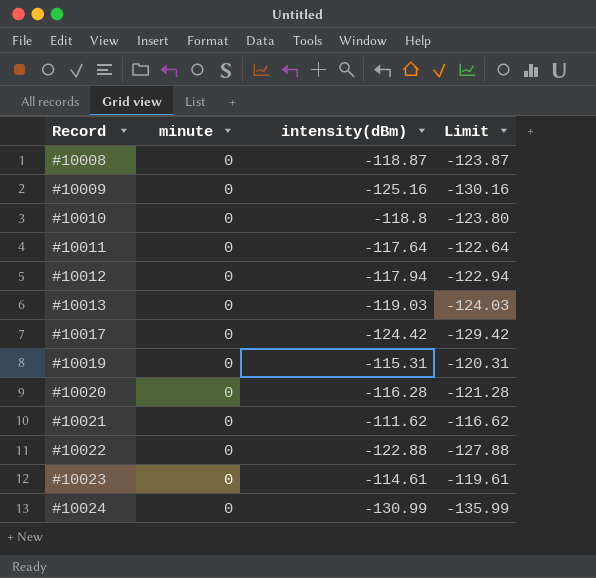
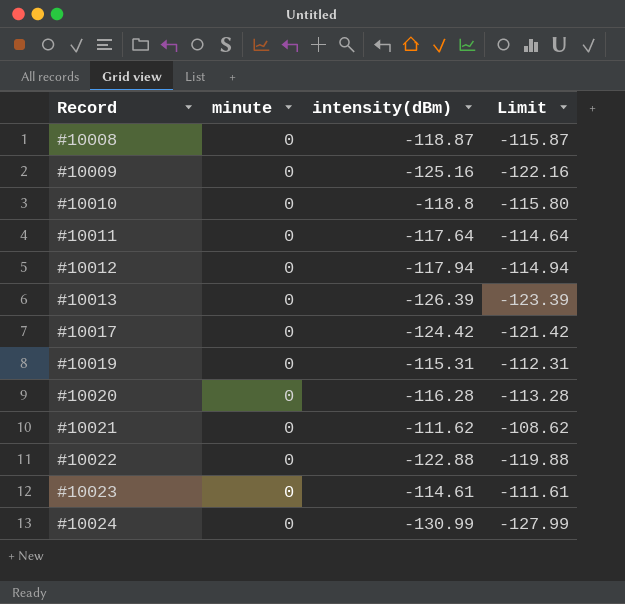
column Limit | formula: [intensity(dBm)] - 5 -> [intensity(dBm)] + 3
#10013 | intensity(dBm): -119.03 -> -126.39

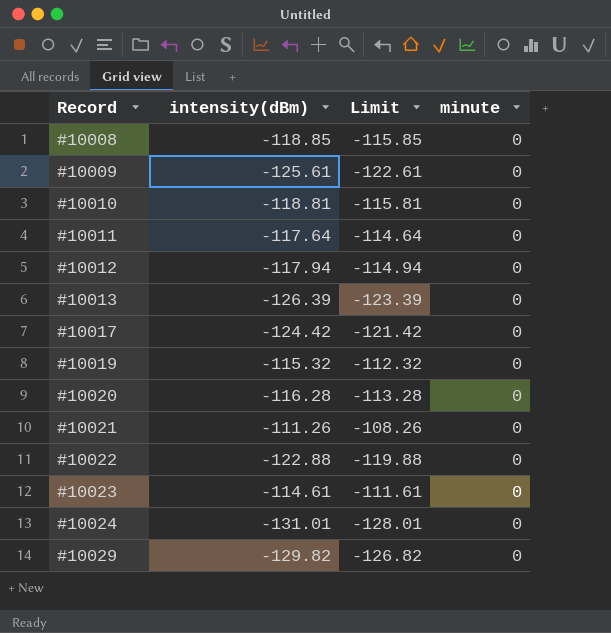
column minute | position: 2 -> 4
#10008 | intensity(dBm): -118.87 -> -118.85
#10008 | Limit: -115.87 -> -115.85
#10009 | intensity(dBm): -125.16 -> -125.61
#10009 | Limit: -122.16 -> -122.61
#10010 | intensity(dBm): -118.8 -> -118.81
#10010 | Limit: -115.80 -> -115.81
#10019 | intensity(dBm): -115.31 -> -115.32
#10019 | Limit: -112.31 -> -112.32
#10021 | intensity(dBm): -111.62 -> -111.26
#10021 | Limit: -108.62 -> -108.26
#10024 | intensity(dBm): -130.99 -> -131.01
#10024 | Limit: -127.99 -> -128.01
row #10029: none -> -129.82 | -126.82 | 0

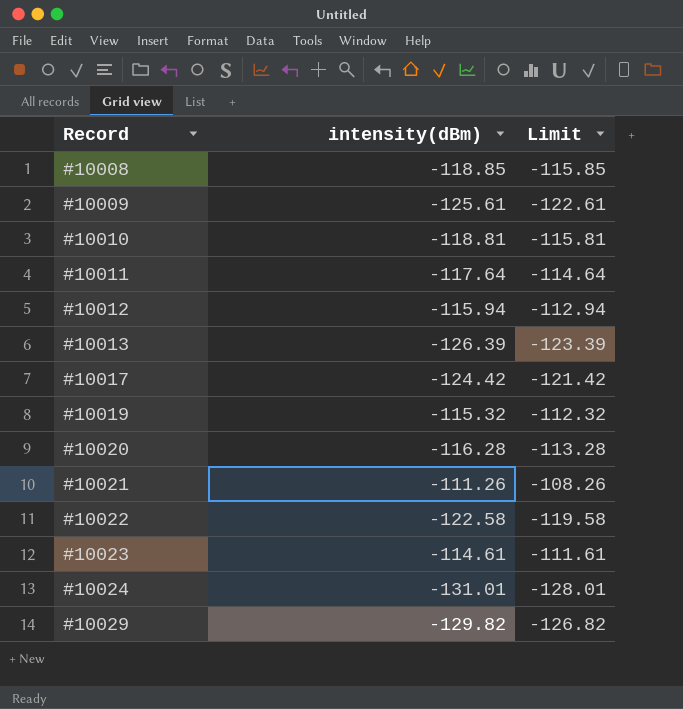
column minute | position: 4 -> none
#10012 | intensity(dBm): -117.94 -> -115.94
#10012 | Limit: -114.94 -> -112.94
#10022 | intensity(dBm): -122.88 -> -122.58
#10022 | Limit: -119.88 -> -119.58

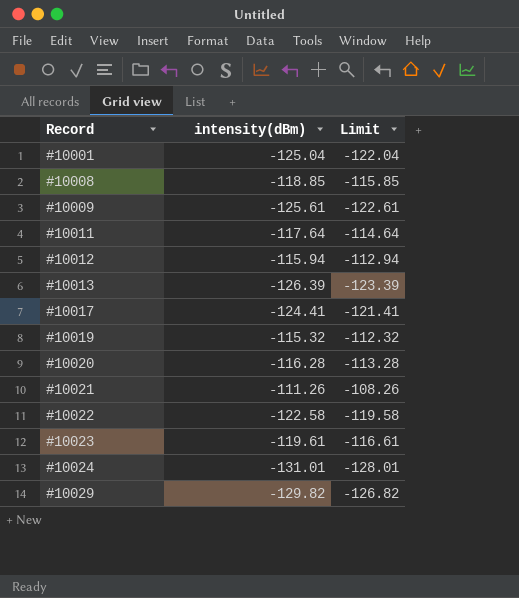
row #10010: -118.81 | -115.81 -> none
row #10001: none -> -125.04 | -122.04
#10017 | intensity(dBm): -124.42 -> -124.41
#10017 | Limit: -121.42 -> -121.41
#10023 | intensity(dBm): -114.61 -> -119.61
#10023 | Limit: -111.61 -> -116.61

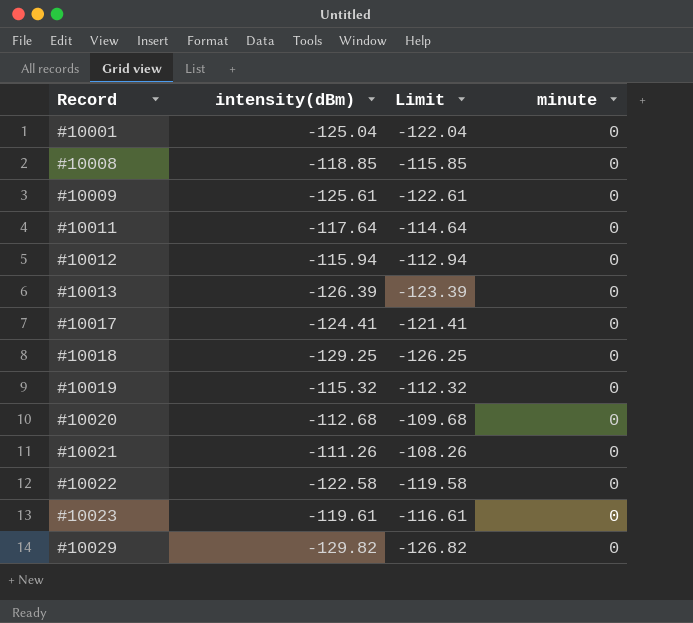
column minute | position: none -> 4
row #10024: -131.01 | -128.01 -> none
row #10018: none -> -129.25 | -126.25 | 0
#10020 | intensity(dBm): -116.28 -> -112.68
#10020 | Limit: -113.28 -> -109.68

